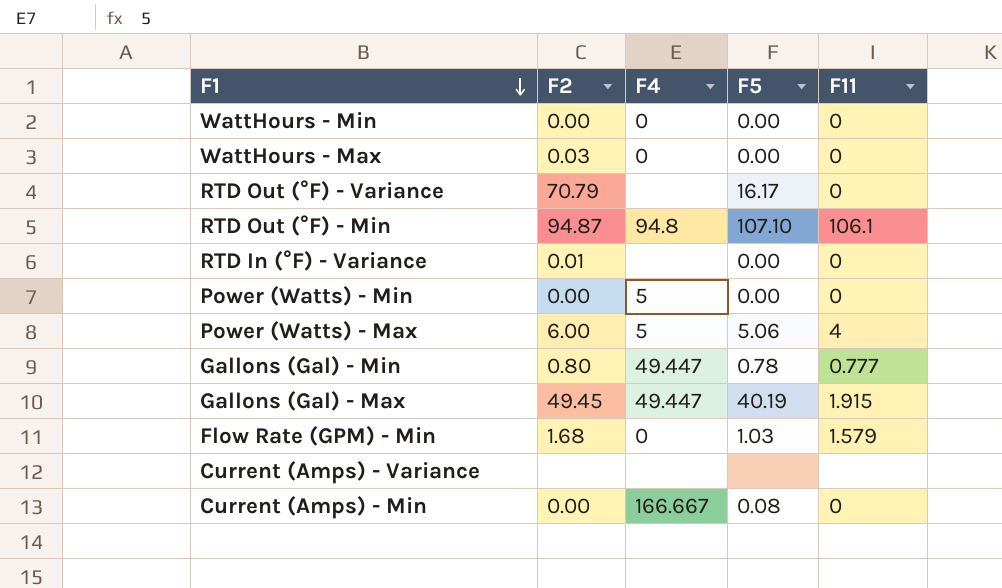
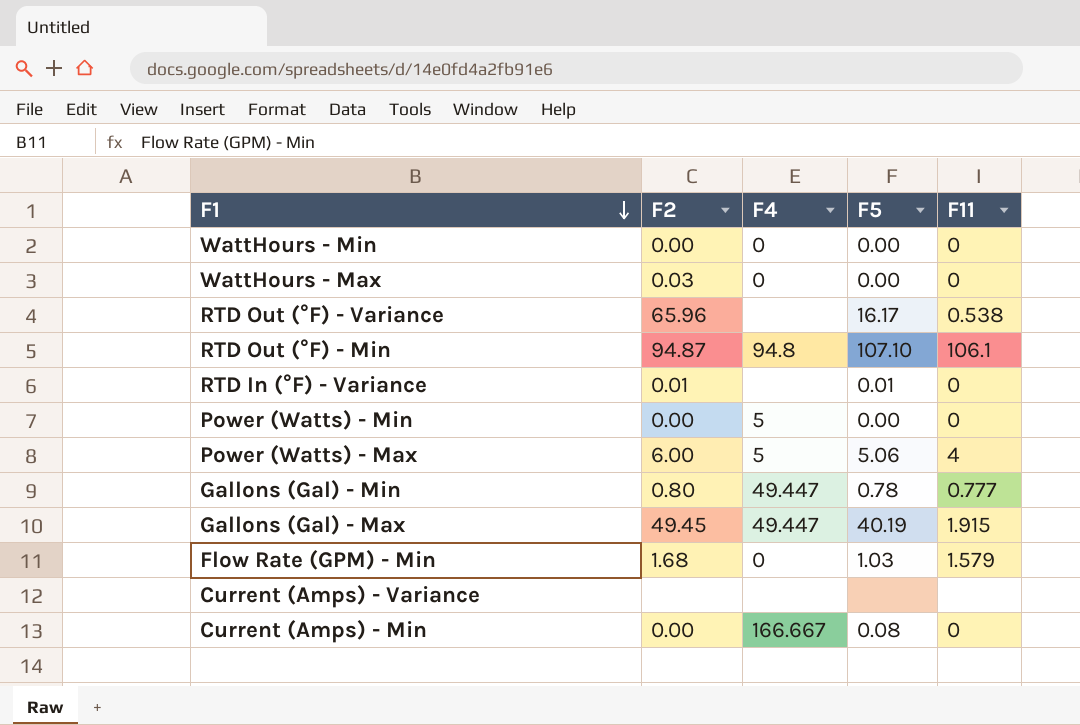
RTD Out (°F) - Variance | F2: 70.79 -> 65.96
RTD Out (°F) - Variance | F11: 0 -> 0.538
RTD In (°F) - Variance | F5: 0.00 -> 0.01

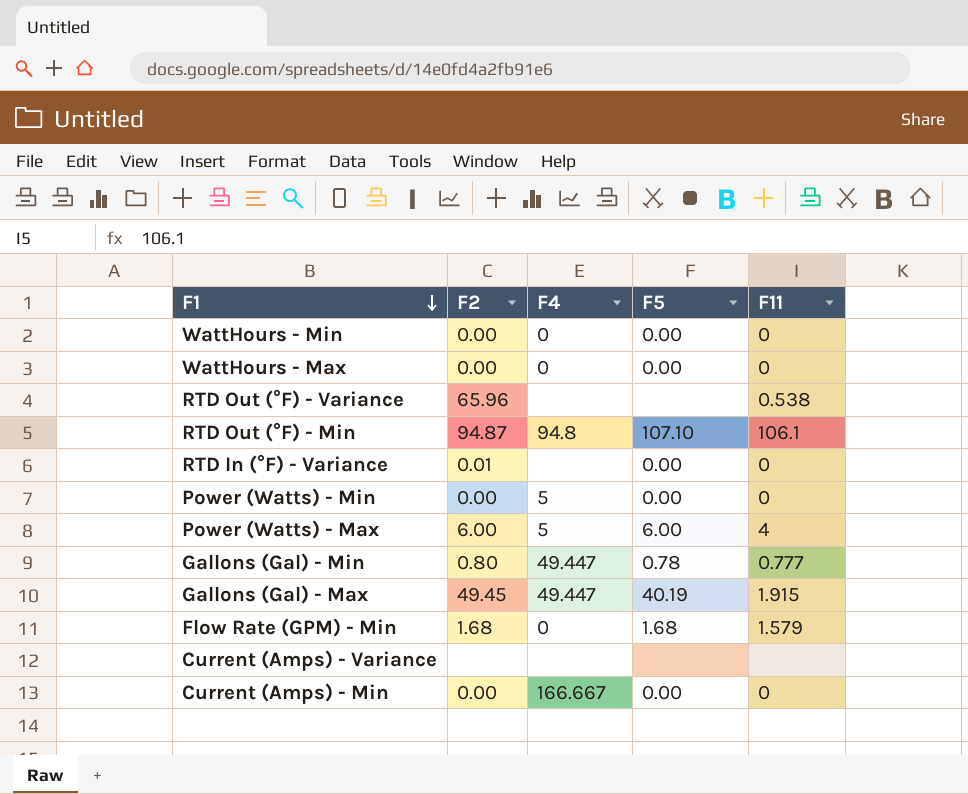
WattHours - Max | F2: 0.03 -> 0.00
RTD Out (°F) - Variance | F5: 16.17 -> none
RTD In (°F) - Variance | F5: 0.01 -> 0.00
Power (Watts) - Max | F5: 5.06 -> 6.00
Flow Rate (GPM) - Min | F5: 1.03 -> 1.68
Current (Amps) - Min | F5: 0.08 -> 0.00

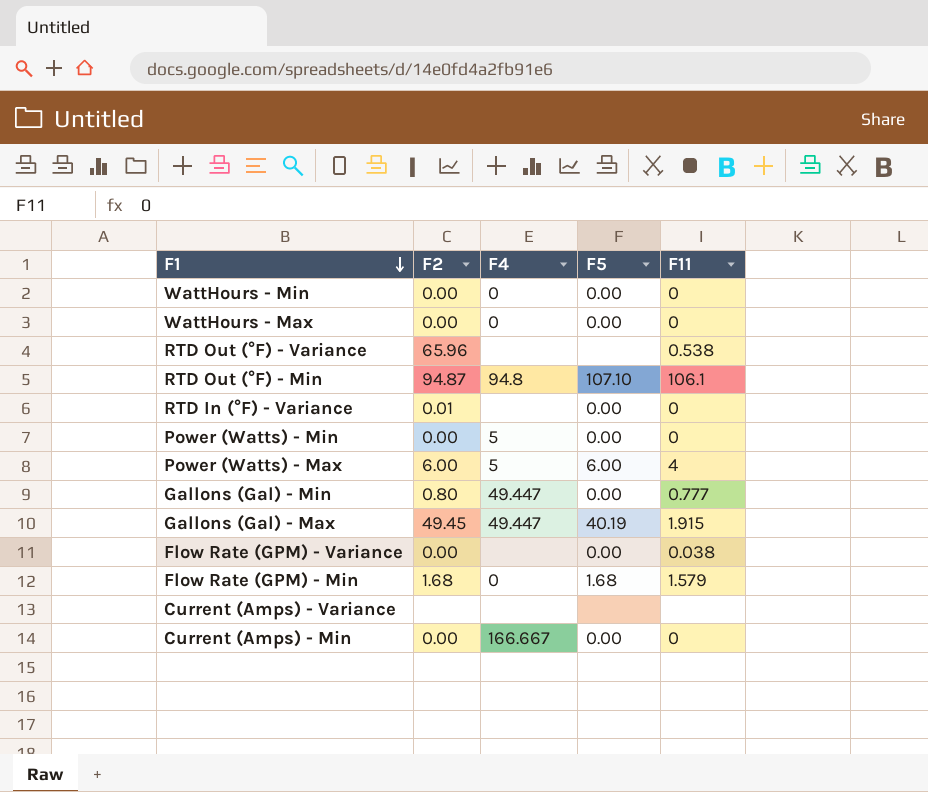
Gallons (Gal) - Min | F5: 0.78 -> 0.00
row Flow Rate (GPM) - Variance: none -> 0.00 | none | 0.00 | 0.038

